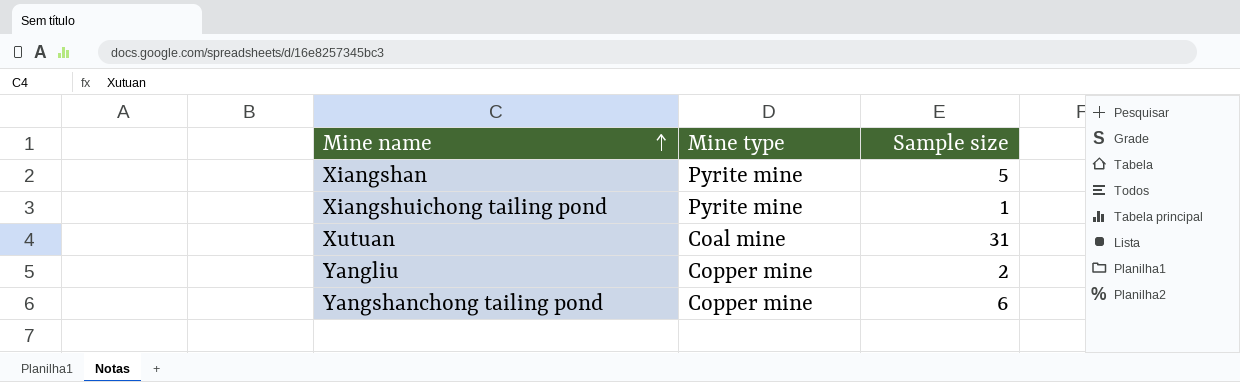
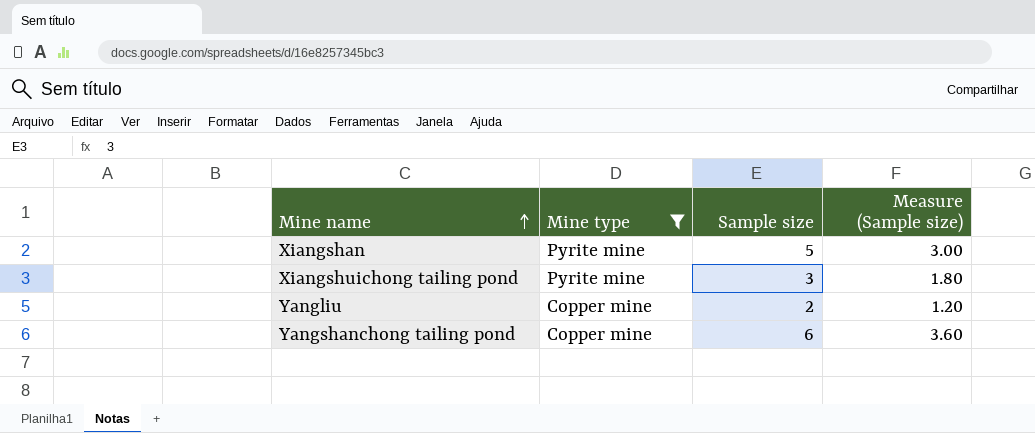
filter: none -> Mine type != Coal mine
column Measure (Sample size) | formula: none -> [Sample size] * 0.6
Xiangshuichong tailing pond | Sample size: 1 -> 3

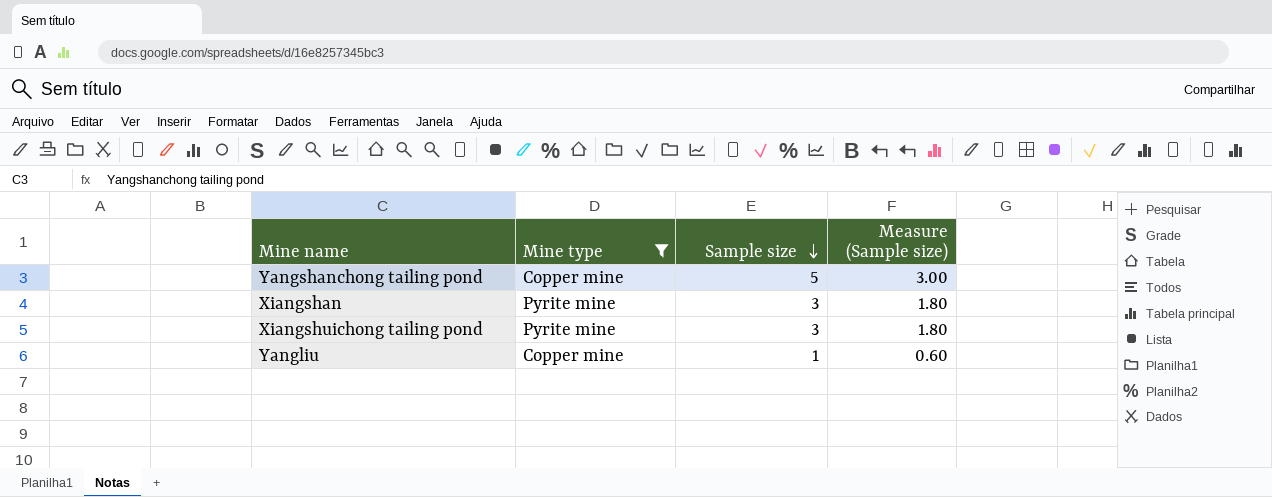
row order: Mine name ascending -> Sample size descending
Yangshanchong tailing pond | Sample size: 6 -> 5
Yangshanchong tailing pond | Measure (Sample size): 3.60 -> 3.00
Xiangshan | Sample size: 5 -> 3
Xiangshan | Measure (Sample size): 3.00 -> 1.80
Yangliu | Sample size: 2 -> 1
Yangliu | Measure (Sample size): 1.20 -> 0.60

